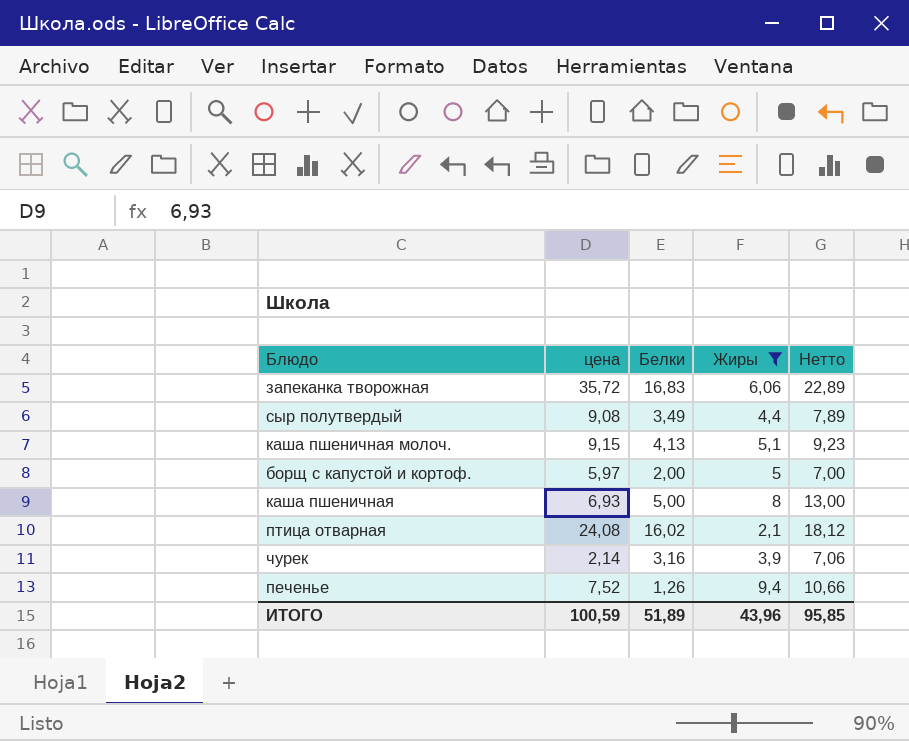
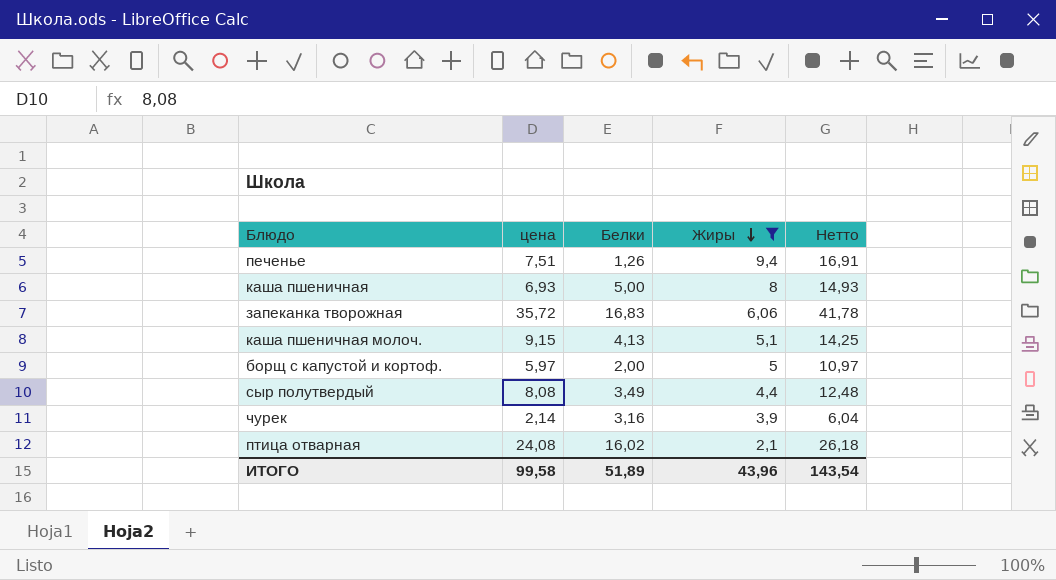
row order: none -> Жиры descending
column Нетто | formula: [Белки] + [Жиры] -> [цена] + [Жиры]
печенье | цена: 7,52 -> 7,51
сыр полутвердый | цена: 9,08 -> 8,08
ИТОГО | цена: 100,59 -> 99,58
ИТОГО | Нетто: 95,85 -> 143,54

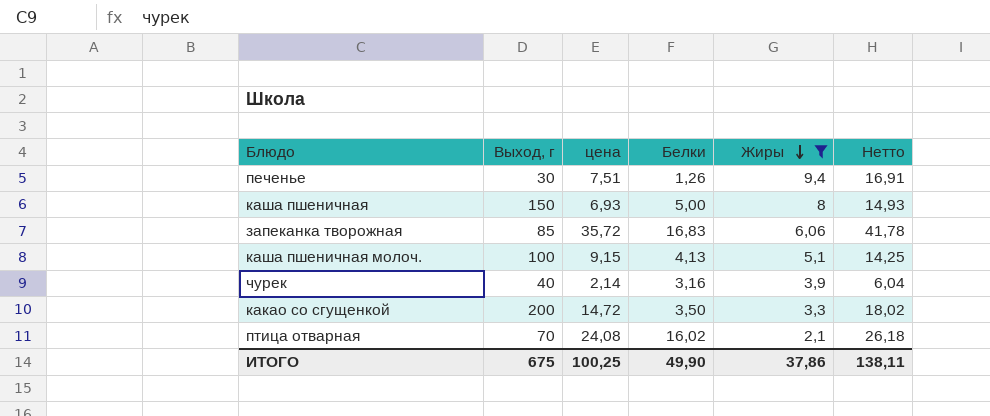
column Выход, г | position: none -> 2
row борщ с капустой и кортоф.: 5,97 | 2,00 | 5 | 10,97 -> none
row сыр полутвердый: 8,08 | 3,49 | 4,4 | 12,48 -> none
row какао со сгущенкой: none -> 200 | 14,72 | 3,50 | 3,3 | 18,02
ИТОГО | цена: 99,58 -> 100,25
ИТОГО | Белки: 51,89 -> 49,90
ИТОГО | Жиры: 43,96 -> 37,86
ИТОГО | Нетто: 143,54 -> 138,11

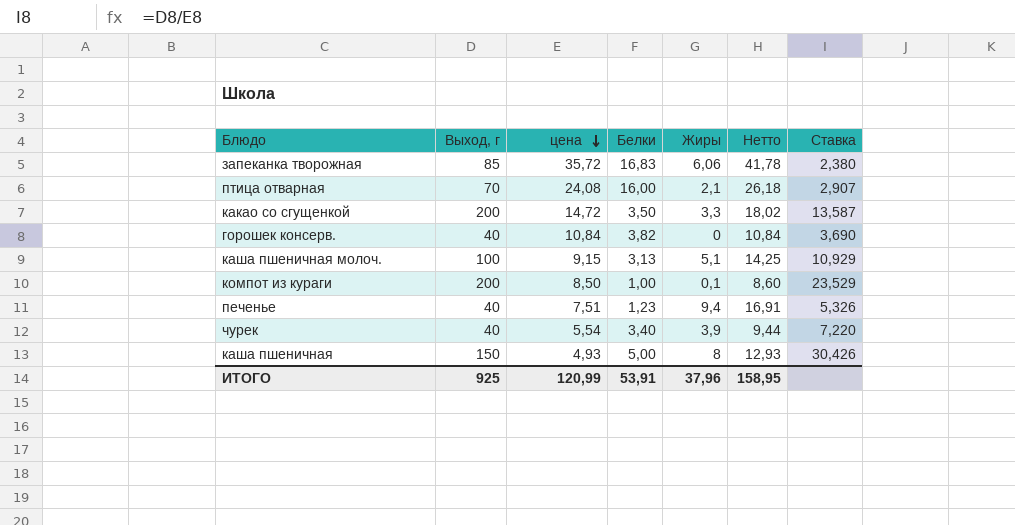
filter: Жиры >= 2,1 -> none
row order: Жиры descending -> цена descending
column Ставка | formula: none -> [Выход, г] / [цена]
птица отварная | Белки: 16,02 -> 16,00
каша пшеничная молоч. | Белки: 4,13 -> 3,13
печенье | Выход, г: 30 -> 40
печенье | Белки: 1,26 -> 1,23
чурек | цена: 2,14 -> 5,54
чурек | Белки: 3,16 -> 3,40
чурек | Нетто: 6,04 -> 9,44
каша пшеничная | цена: 6,93 -> 4,93
каша пшеничная | Нетто: 14,93 -> 12,93
ИТОГО | Выход, г: 675 -> 925
ИТОГО | цена: 100,25 -> 120,99
ИТОГО | Белки: 49,90 -> 53,91
ИТОГО | Жиры: 37,86 -> 37,96
ИТОГО | Нетто: 138,11 -> 158,95

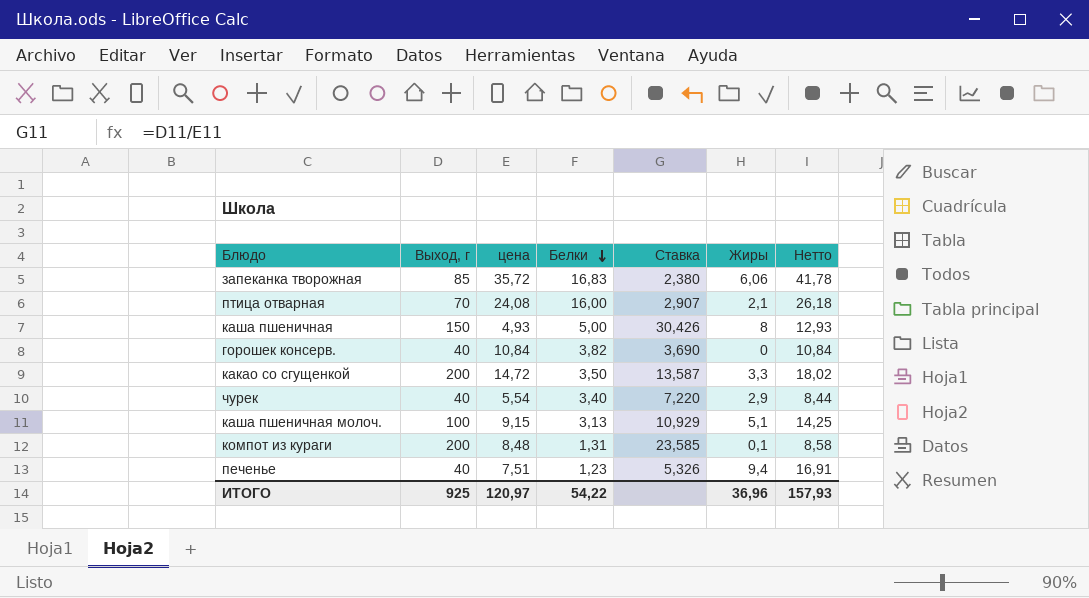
row order: цена descending -> Белки descending
column Ставка | position: 7 -> 5
чурек | Жиры: 3,9 -> 2,9
чурек | Нетто: 9,44 -> 8,44
компот из кураги | цена: 8,50 -> 8,48
компот из кураги | Белки: 1,00 -> 1,31
компот из кураги | Ставка: 23,529 -> 23,585
компот из кураги | Нетто: 8,60 -> 8,58
ИТОГО | цена: 120,99 -> 120,97
ИТОГО | Белки: 53,91 -> 54,22
ИТОГО | Жиры: 37,96 -> 36,96
ИТОГО | Нетто: 158,95 -> 157,93

